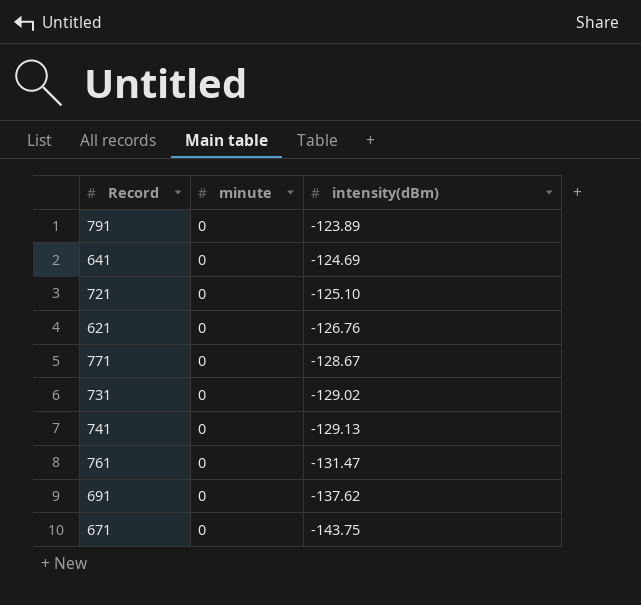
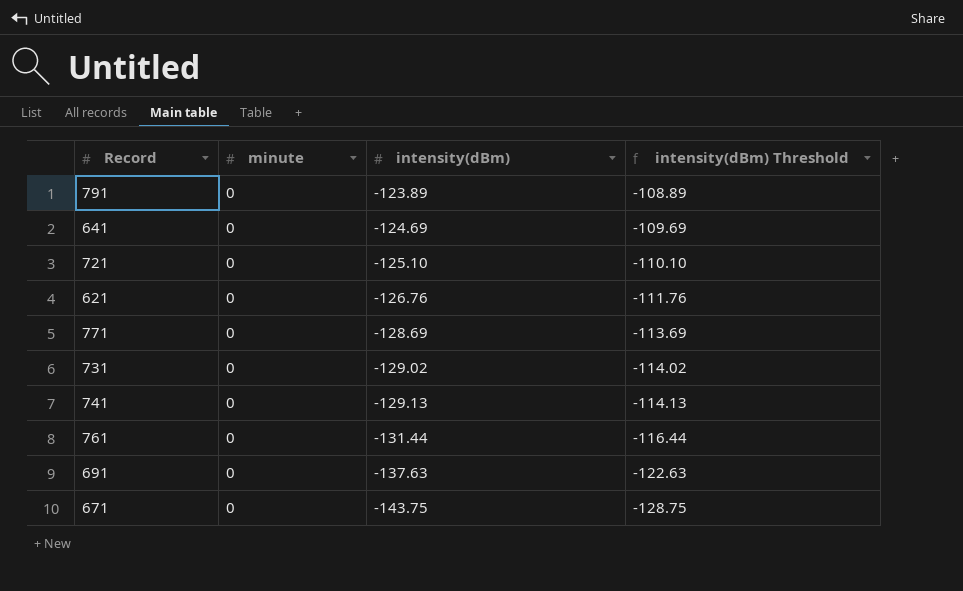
column intensity(dBm) Threshold | formula: none -> [intensity(dBm)] + 15
771 | intensity(dBm): -128.67 -> -128.69
761 | intensity(dBm): -131.47 -> -131.44
691 | intensity(dBm): -137.62 -> -137.63

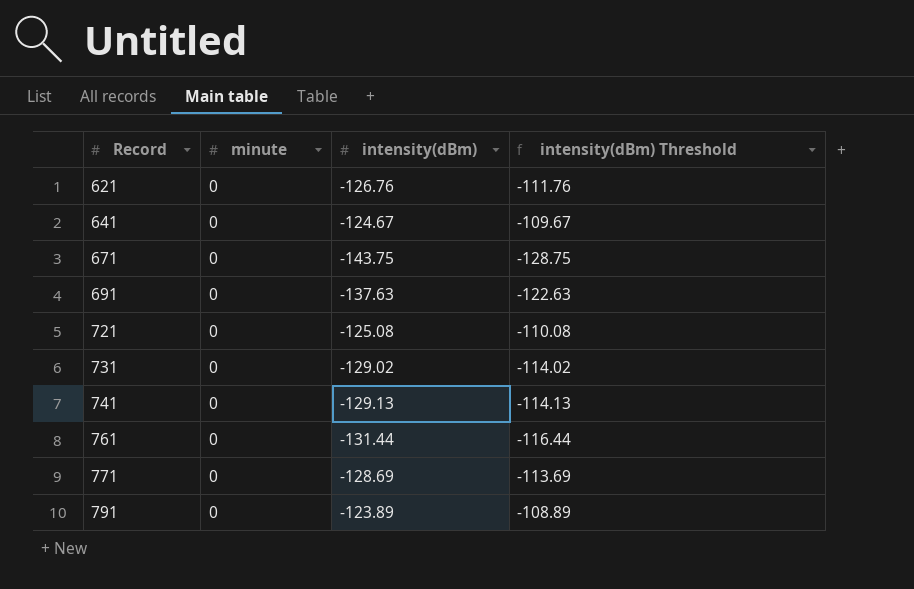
row order: intensity(dBm) descending -> Record ascending
641 | intensity(dBm): -124.69 -> -124.67
641 | intensity(dBm) Threshold: -109.69 -> -109.67
721 | intensity(dBm): -125.10 -> -125.08
721 | intensity(dBm) Threshold: -110.10 -> -110.08

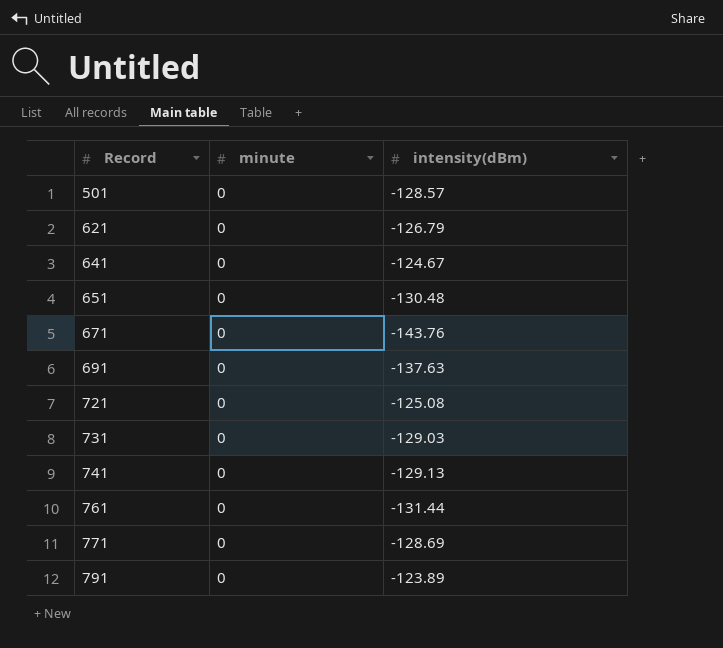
column intensity(dBm) Threshold | formula: [intensity(dBm)] + 15 -> none
row 501: none -> 0 | -128.57
621 | intensity(dBm): -126.76 -> -126.79
row 651: none -> 0 | -130.48
671 | intensity(dBm): -143.75 -> -143.76
731 | intensity(dBm): -129.02 -> -129.03

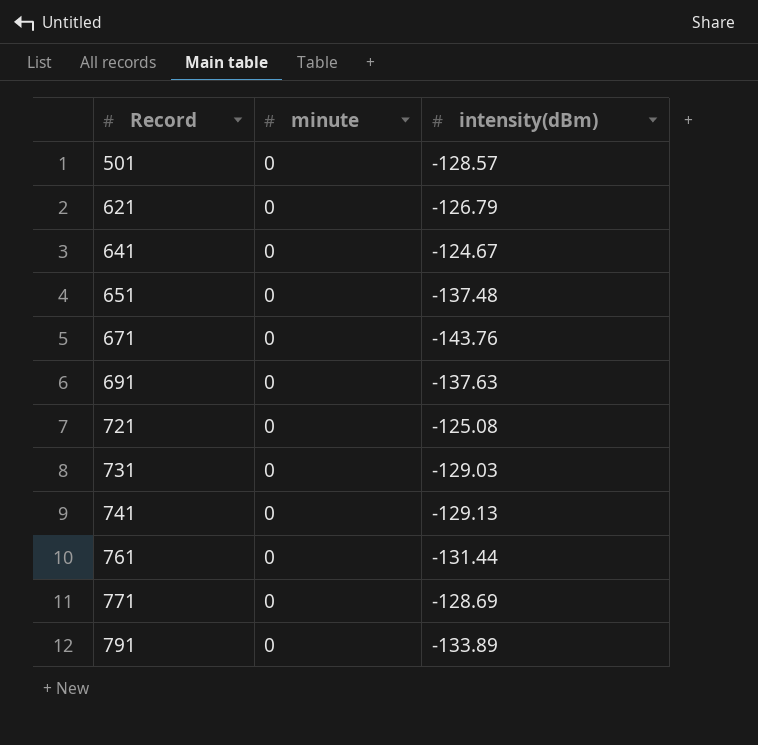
651 | intensity(dBm): -130.48 -> -137.48
791 | intensity(dBm): -123.89 -> -133.89

